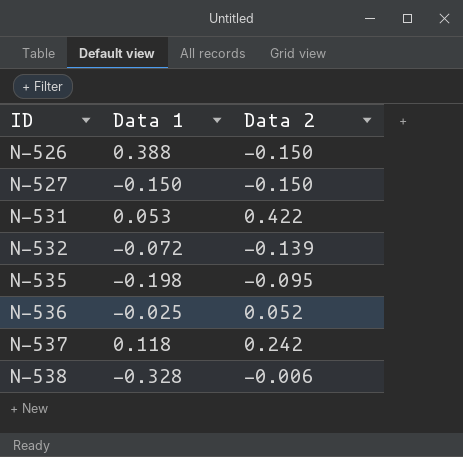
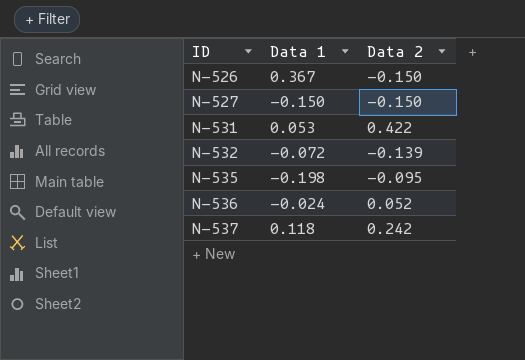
row N-538: -0.328 | -0.006 -> none
N-526 | Data 1: 0.388 -> 0.367
N-536 | Data 1: -0.025 -> -0.024

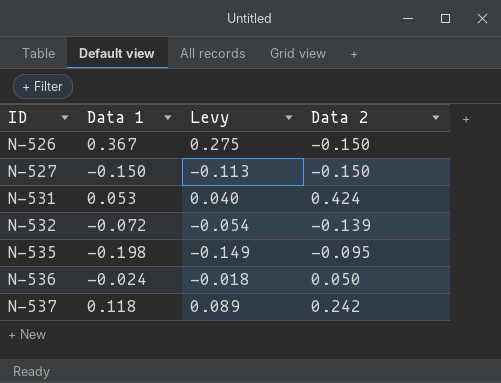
column Levy | formula: none -> [Data 1] * 0.75
N-531 | Data 2: 0.422 -> 0.424
N-536 | Data 2: 0.052 -> 0.050

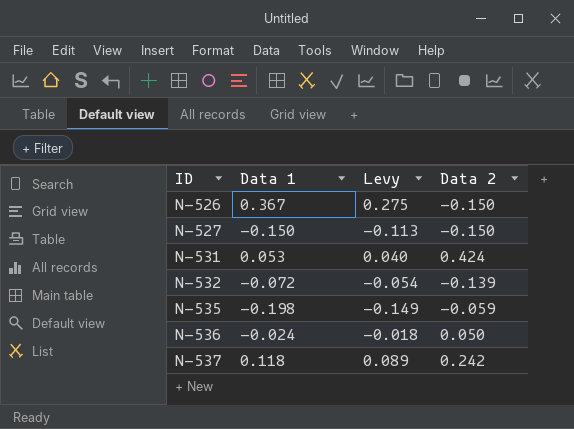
N-535 | Data 2: -0.095 -> -0.059

